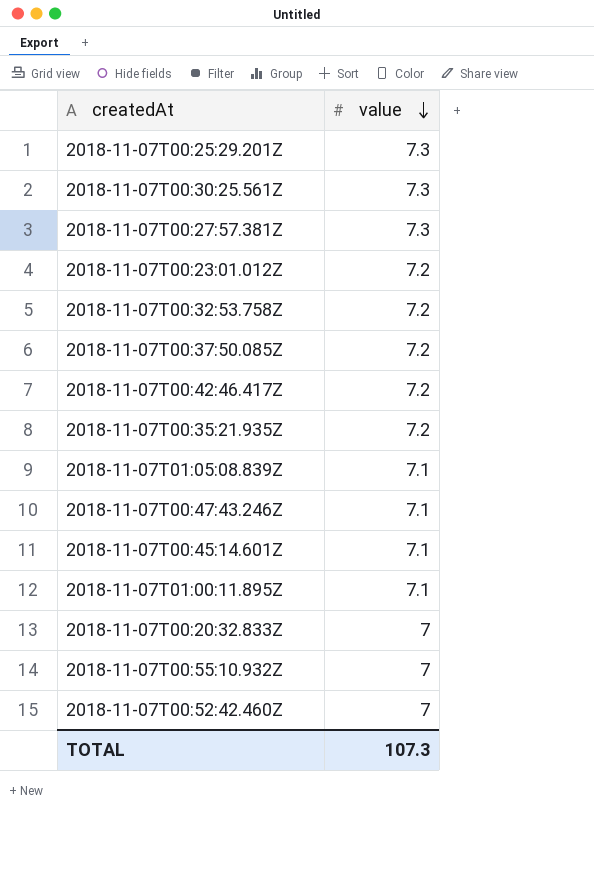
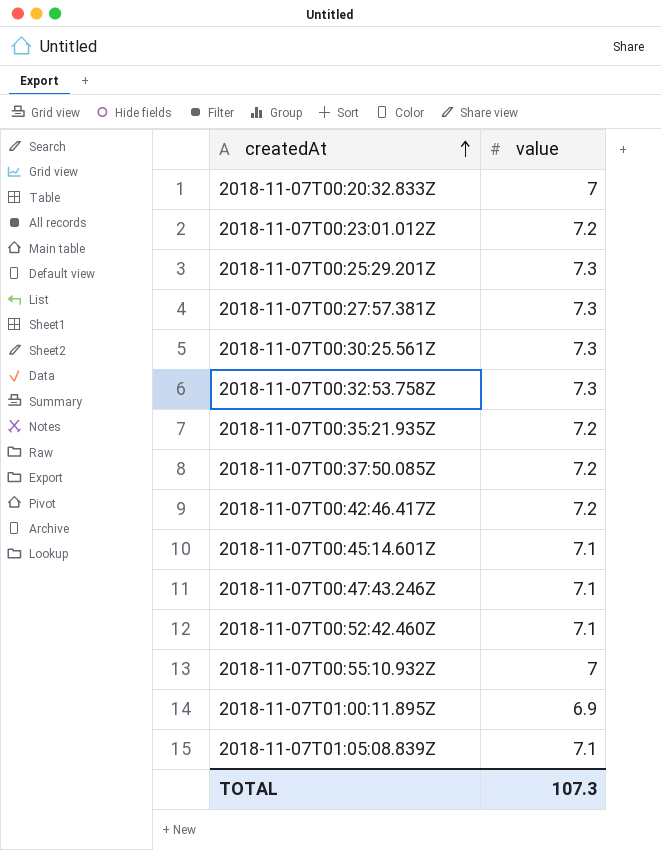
row order: value descending -> createdAt ascending
2018-11-07T00:32:53.758Z | value: 7.2 -> 7.3
2018-11-07T00:52:42.460Z | value: 7 -> 7.1
2018-11-07T01:00:11.895Z | value: 7.1 -> 6.9

